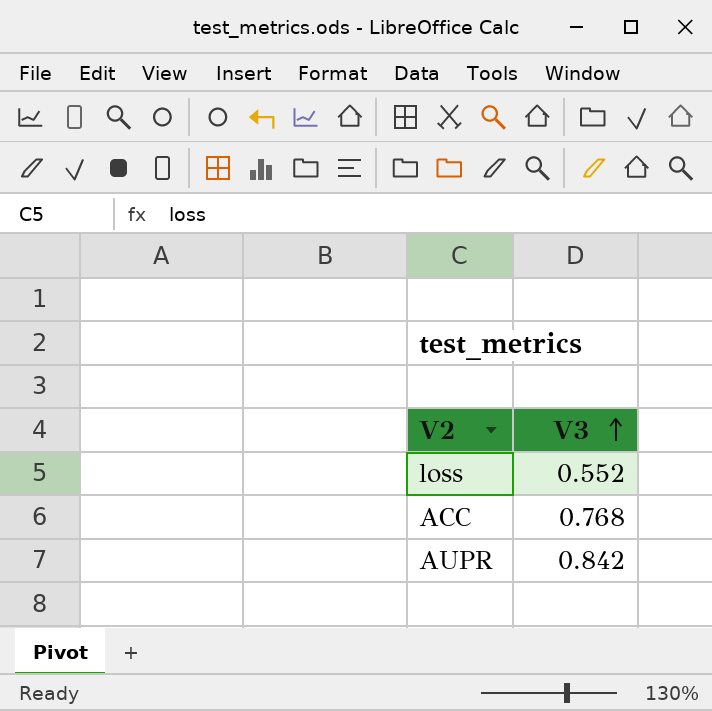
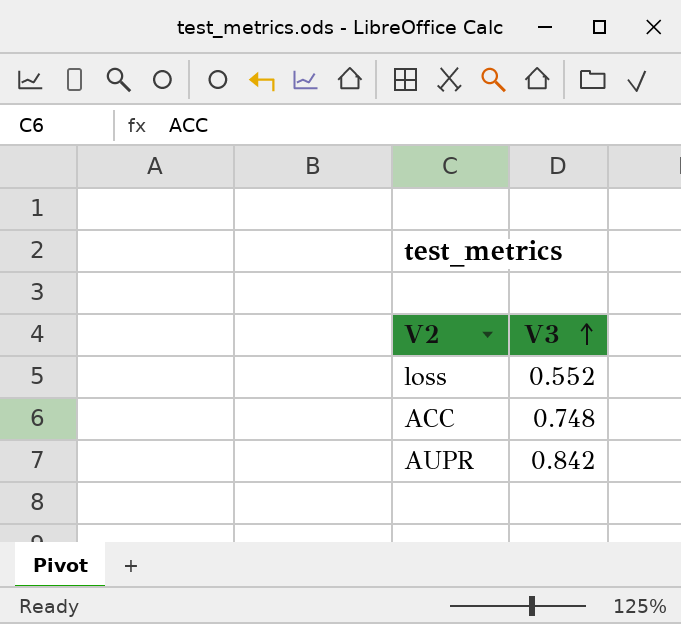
ACC | V3: 0.768 -> 0.748

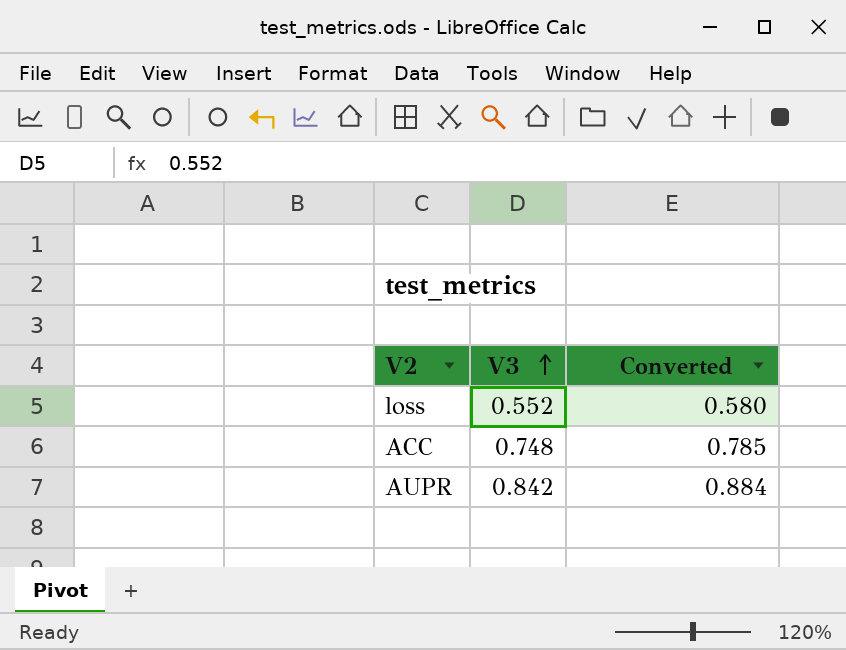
column Converted | formula: none -> [V3] * 1.05

